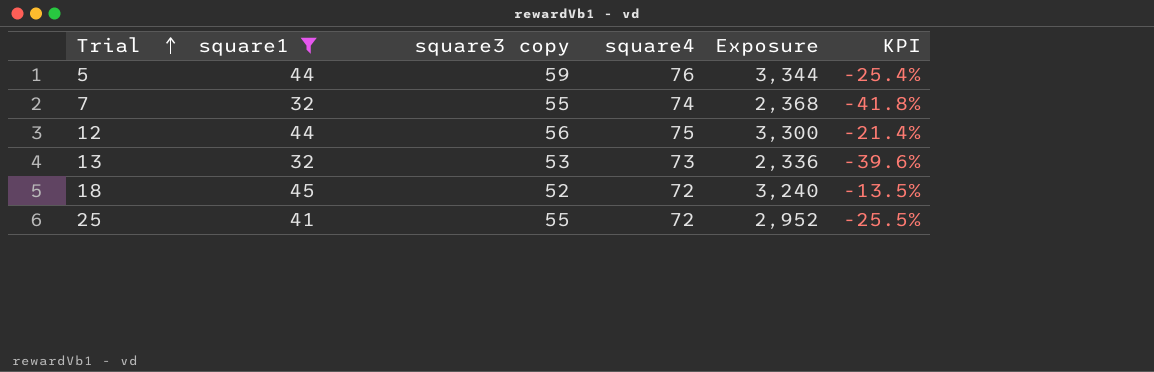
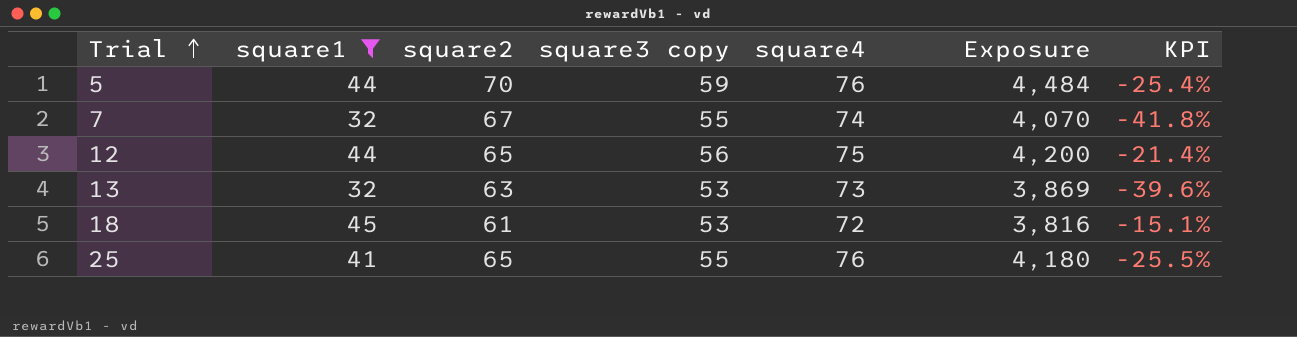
column square2 | position: none -> 3
column Exposure | formula: [square1] * [square4] -> [square3 copy] * [square4]
18 | square3 copy: 52 -> 53
18 | KPI: -13.5% -> -15.1%
25 | square4: 72 -> 76

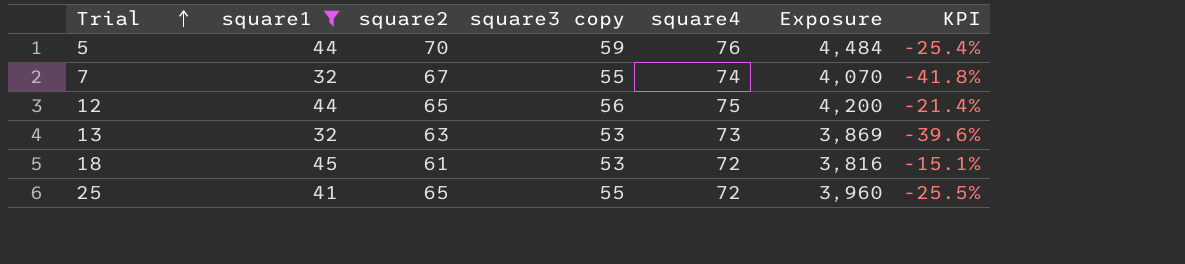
25 | square4: 76 -> 72
25 | Exposure: 4,180 -> 3,960

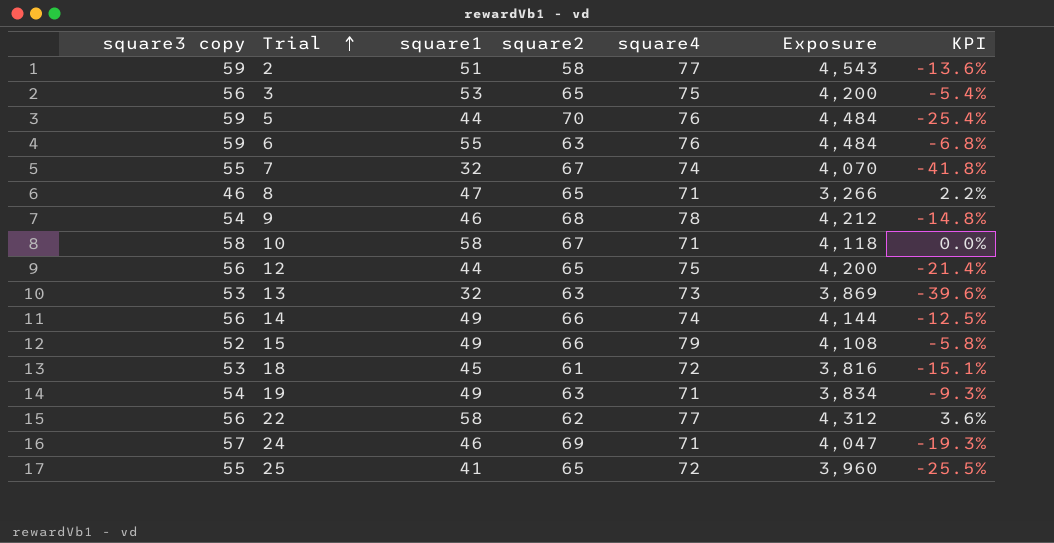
filter: square1 <= 45 -> none
column square3 copy | position: 4 -> 1

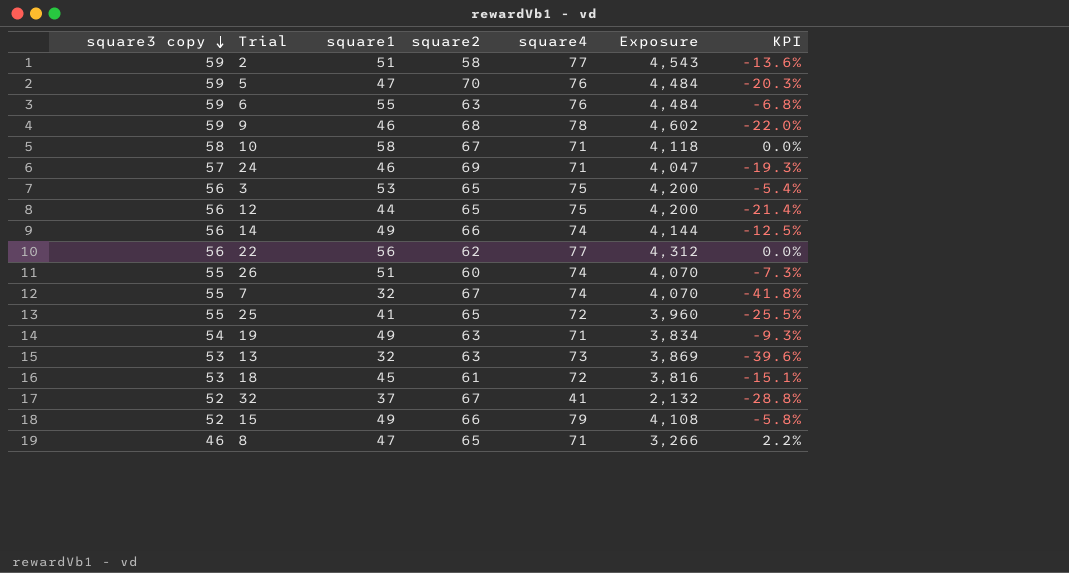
row order: Trial ascending -> square3 copy descending
5 | square1: 44 -> 47
5 | KPI: -25.4% -> -20.3%
9 | square3 copy: 54 -> 59
9 | Exposure: 4,212 -> 4,602
9 | KPI: -14.8% -> -22.0%
22 | square1: 58 -> 56
22 | KPI: 3.6% -> 0.0%
row 26: none -> 55 | 51 | 60 | 74 | 4,070 | -7.3%
row 32: none -> 52 | 37 | 67 | 41 | 2,132 | -28.8%

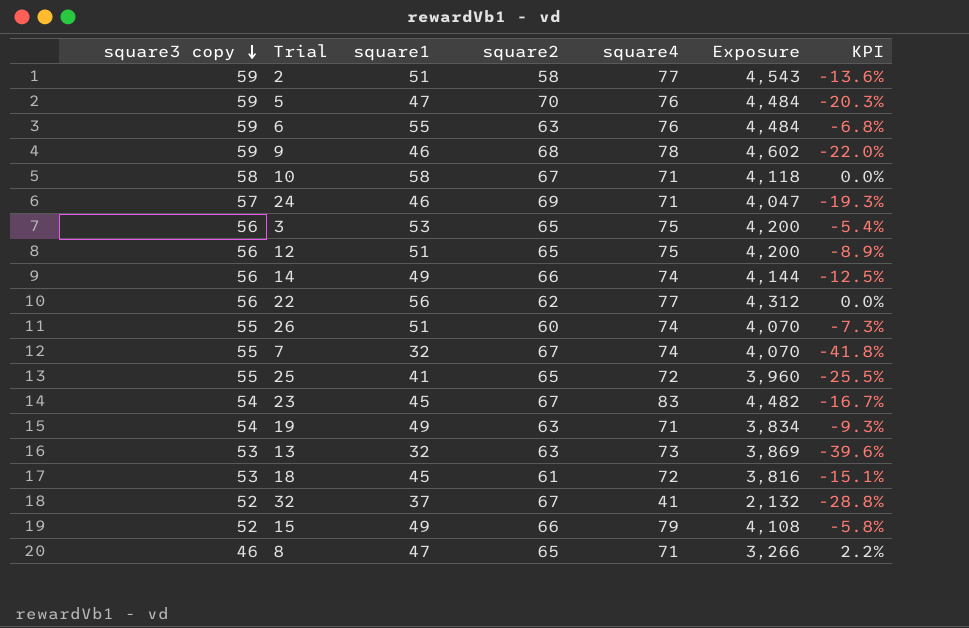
12 | square1: 44 -> 51
12 | KPI: -21.4% -> -8.9%
row 23: none -> 54 | 45 | 67 | 83 | 4,482 | -16.7%

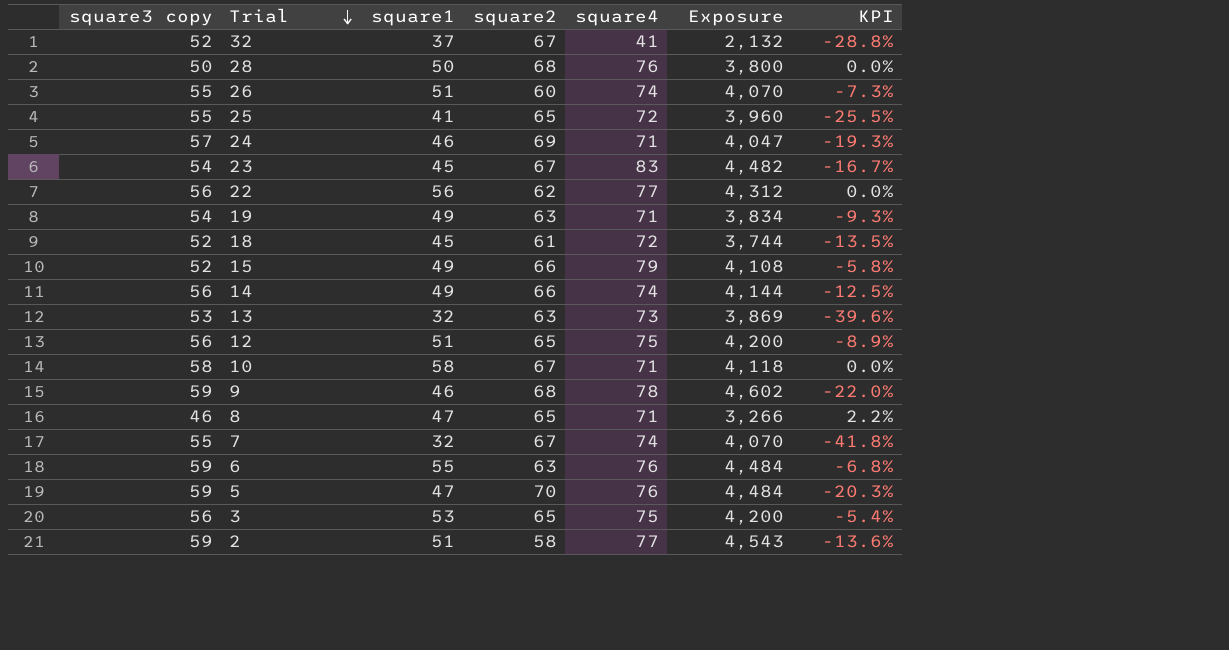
row order: square3 copy descending -> Trial descending
row 28: none -> 50 | 50 | 68 | 76 | 3,800 | 0.0%
18 | square3 copy: 53 -> 52
18 | Exposure: 3,816 -> 3,744
18 | KPI: -15.1% -> -13.5%

